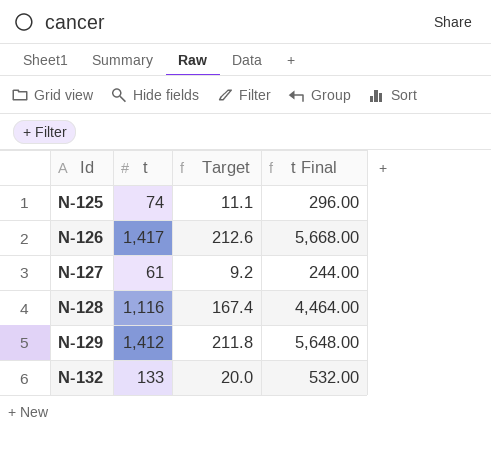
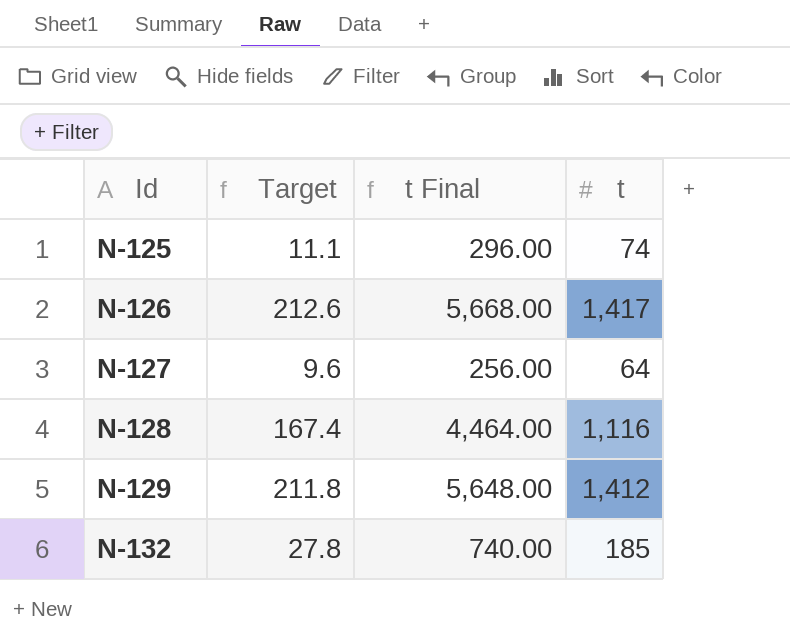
column t | position: 2 -> 4
N-127 | Target: 9.2 -> 9.6
N-127 | t Final: 244.00 -> 256.00
N-127 | t: 61 -> 64
N-132 | Target: 20.0 -> 27.8
N-132 | t Final: 532.00 -> 740.00
N-132 | t: 133 -> 185

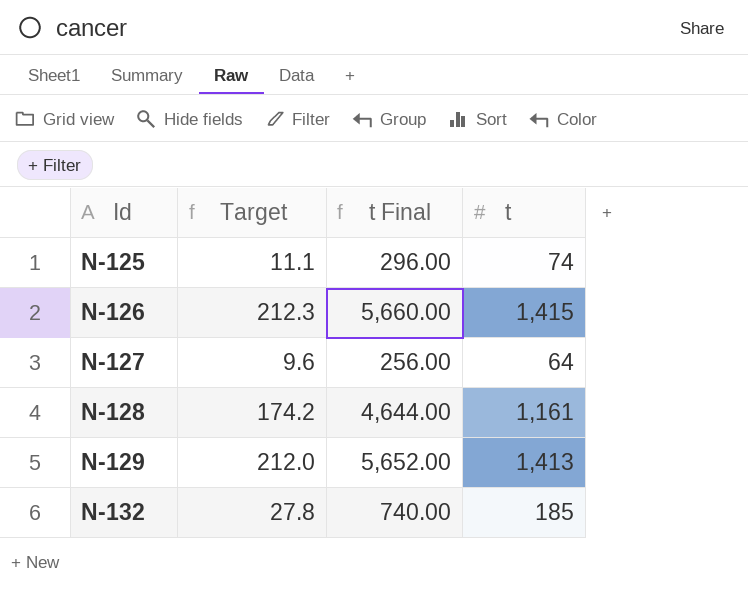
N-126 | Target: 212.6 -> 212.3
N-126 | t Final: 5,668.00 -> 5,660.00
N-126 | t: 1,417 -> 1,415
N-128 | Target: 167.4 -> 174.2
N-128 | t Final: 4,464.00 -> 4,644.00
N-128 | t: 1,116 -> 1,161
N-129 | Target: 211.8 -> 212.0
N-129 | t Final: 5,648.00 -> 5,652.00
N-129 | t: 1,412 -> 1,413

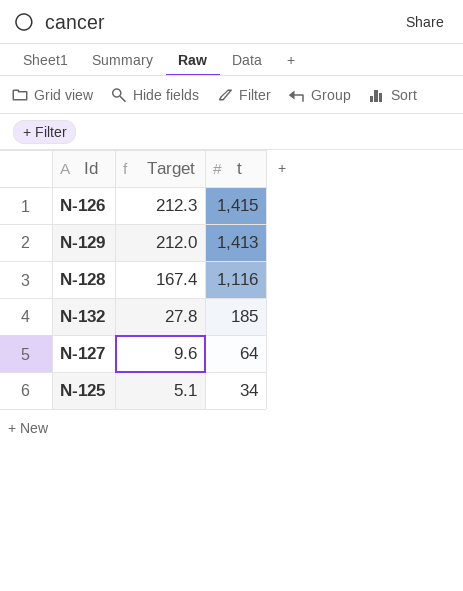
row order: Id ascending -> Target descending
column t Final | formula: [t] * 4 -> none
N-128 | Target: 174.2 -> 167.4
N-128 | t: 1,161 -> 1,116
N-125 | Target: 11.1 -> 5.1
N-125 | t: 74 -> 34

